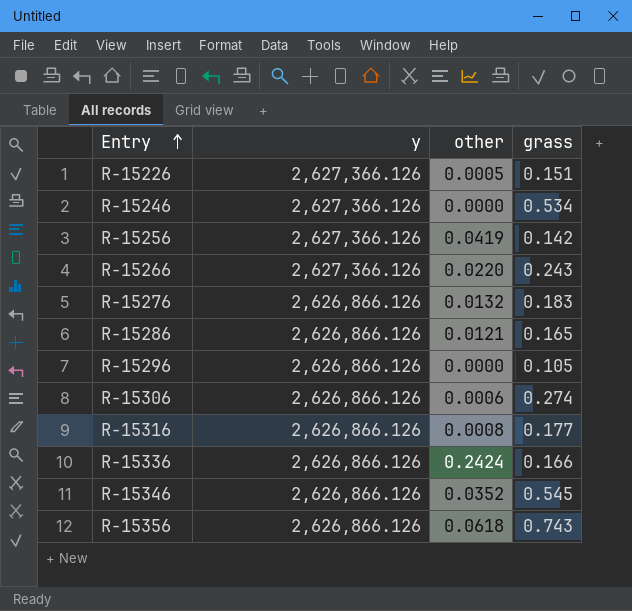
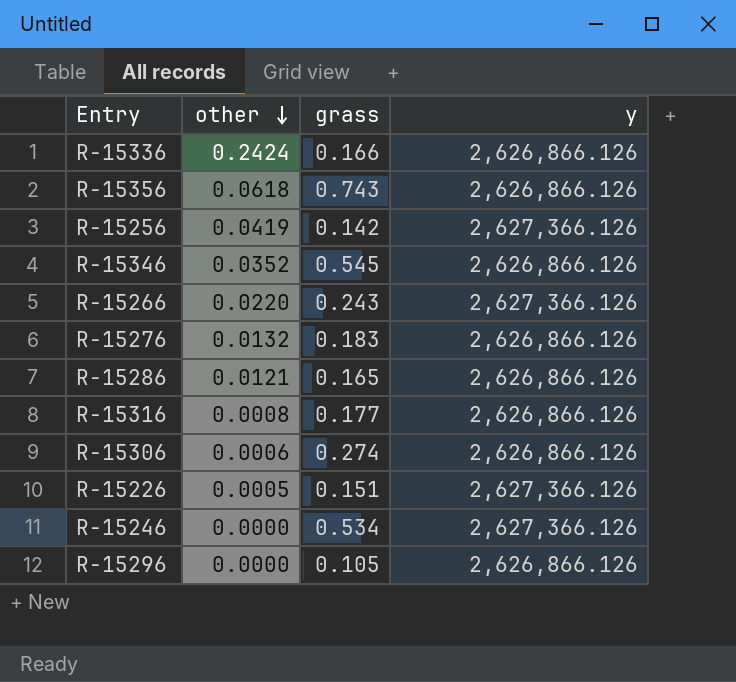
row order: Entry ascending -> other descending
column y | position: 2 -> 4

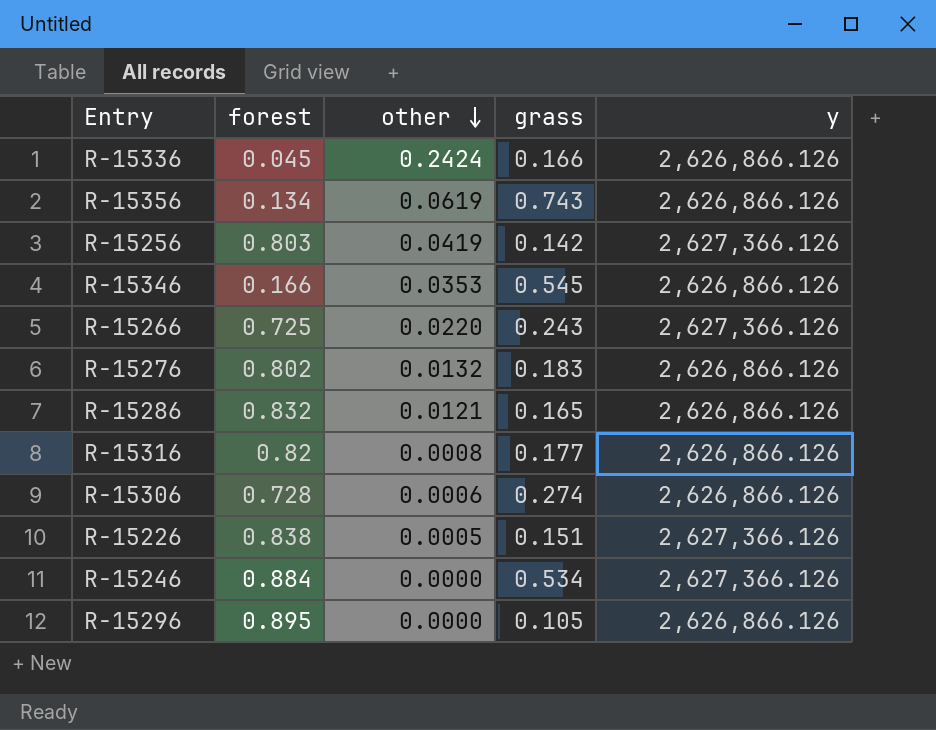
column forest | position: none -> 2
R-15356 | other: 0.0618 -> 0.0619
R-15346 | other: 0.0352 -> 0.0353

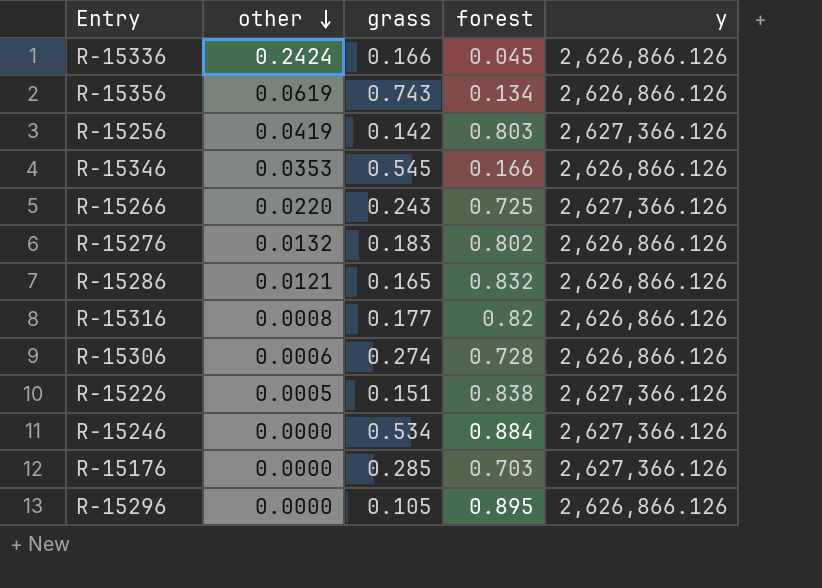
column forest | position: 2 -> 4
row R-15176: none -> 0.0000 | 0.285 | 0.703 | 2,627,366.126

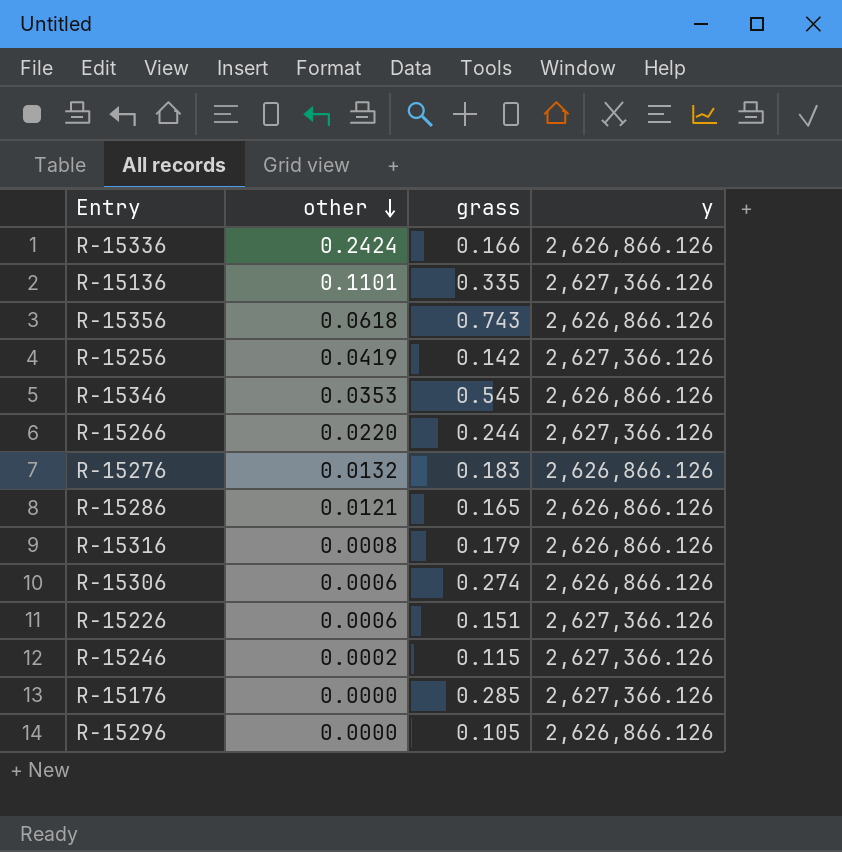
column forest | position: 4 -> none
row R-15136: none -> 0.1101 | 0.335 | 2,627,366.126
R-15356 | other: 0.0619 -> 0.0618
R-15266 | grass: 0.243 -> 0.244
R-15316 | grass: 0.177 -> 0.179
R-15226 | other: 0.0005 -> 0.0006
R-15246 | other: 0.0000 -> 0.0002
R-15246 | grass: 0.534 -> 0.115

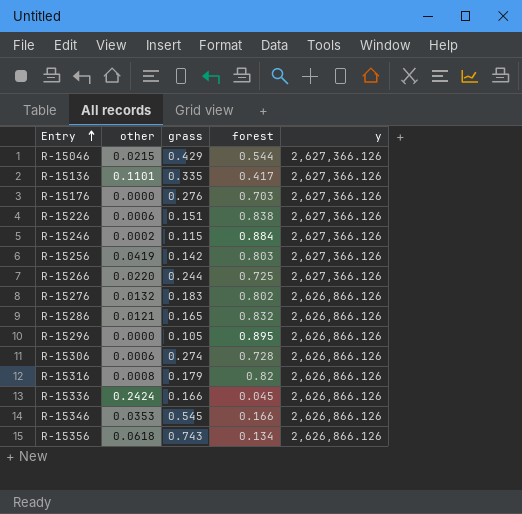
row order: other descending -> Entry ascending
column forest | position: none -> 4
row R-15046: none -> 0.0215 | 0.429 | 0.544 | 2,627,366.126
R-15176 | grass: 0.285 -> 0.276

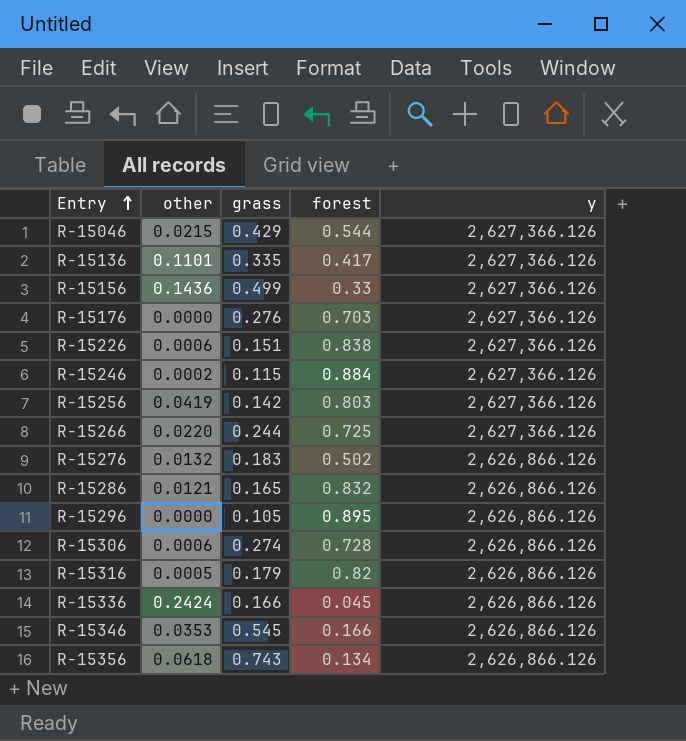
row R-15156: none -> 0.1436 | 0.499 | 0.33 | 2,627,366.126
R-15276 | forest: 0.802 -> 0.502
R-15316 | other: 0.0008 -> 0.0005

